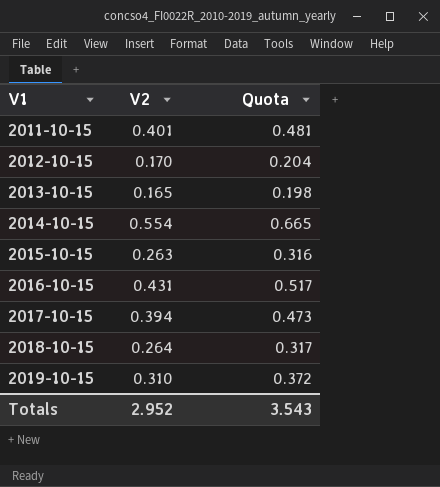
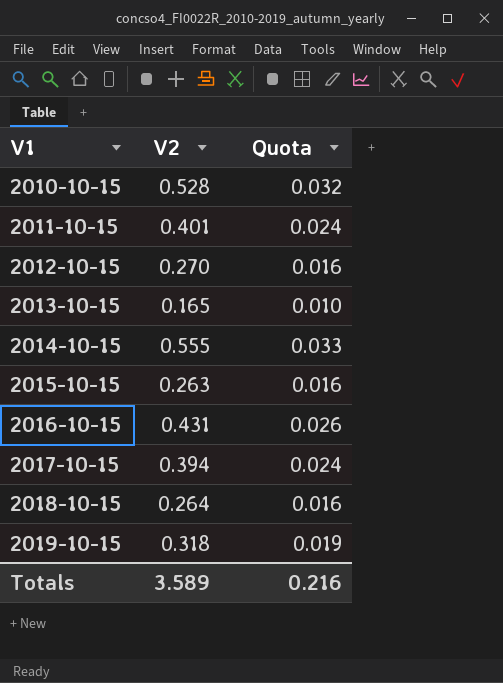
column Quota | formula: [V2] * 1.2 -> [V2] * 0.06
row 2010-10-15: none -> 0.528 | 0.032
2012-10-15 | V2: 0.170 -> 0.270
2014-10-15 | V2: 0.554 -> 0.555
2019-10-15 | V2: 0.310 -> 0.318
Totals | V2: 2.952 -> 3.589
Totals | Quota: 3.543 -> 0.216

